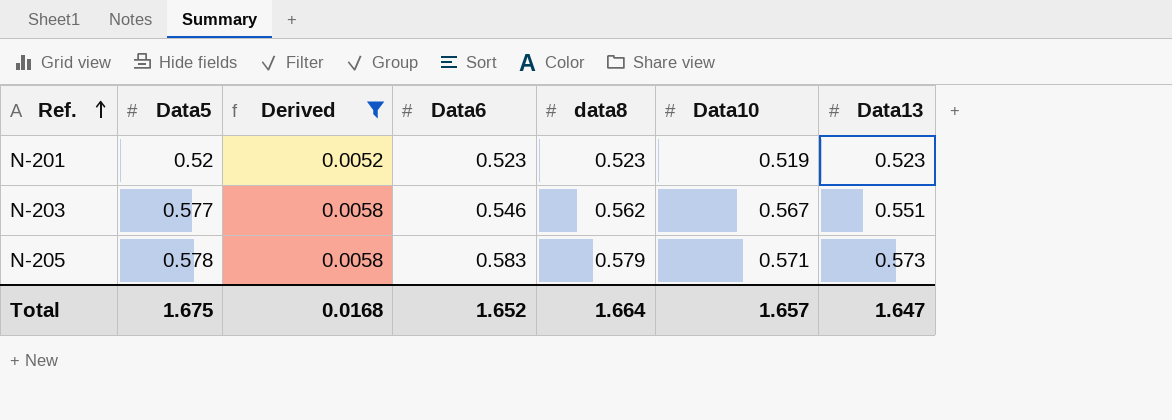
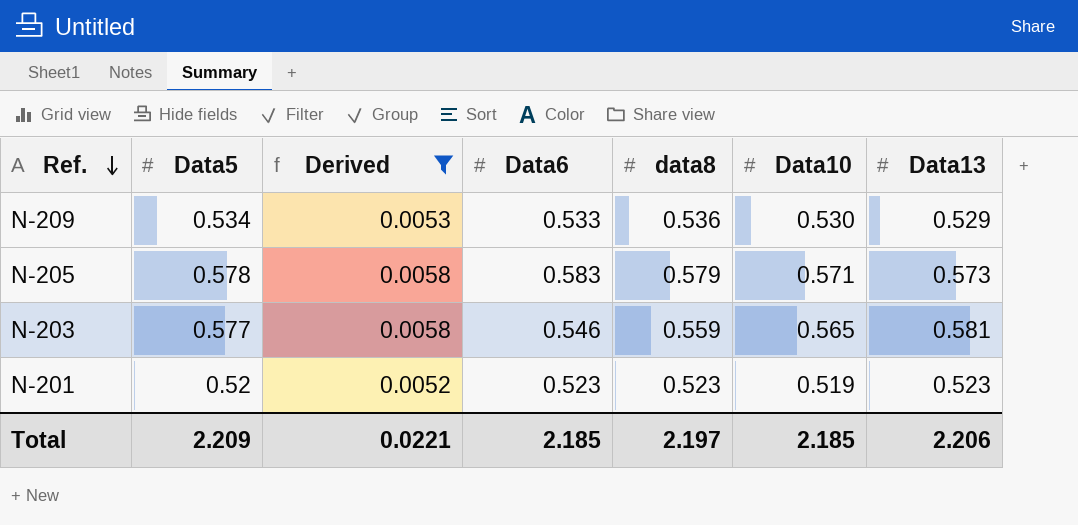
row order: Ref. ascending -> Ref. descending
row N-209: none -> 0.534 | 0.0053 | 0.533 | 0.536 | 0.530 | 0.529
N-203 | data8: 0.562 -> 0.559
N-203 | Data10: 0.567 -> 0.565
N-203 | Data13: 0.551 -> 0.581
Total | Data5: 1.675 -> 2.209
Total | Derived: 0.0168 -> 0.0221
Total | Data6: 1.652 -> 2.185
Total | data8: 1.664 -> 2.197
Total | Data10: 1.657 -> 2.185
Total | Data13: 1.647 -> 2.206

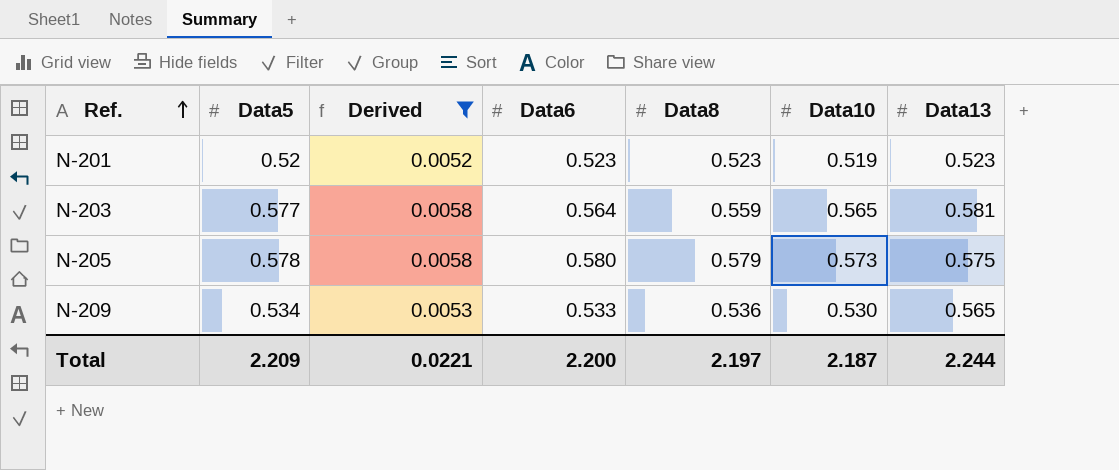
row order: Ref. descending -> Ref. ascending
column name: data8 -> Data8
N-203 | Data6: 0.546 -> 0.564
N-205 | Data6: 0.583 -> 0.580
N-205 | Data10: 0.571 -> 0.573
N-205 | Data13: 0.573 -> 0.575
N-209 | Data13: 0.529 -> 0.565
Total | Data6: 2.185 -> 2.200
Total | Data10: 2.185 -> 2.187
Total | Data13: 2.206 -> 2.244

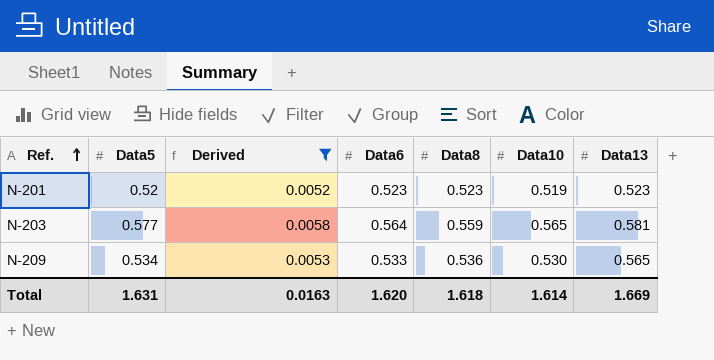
row N-205: 0.578 | 0.0058 | 0.580 | 0.579 | 0.573 | 0.575 -> none
Total | Data5: 2.209 -> 1.631
Total | Derived: 0.0221 -> 0.0163
Total | Data6: 2.200 -> 1.620
Total | Data8: 2.197 -> 1.618
Total | Data10: 2.187 -> 1.614
Total | Data13: 2.244 -> 1.669

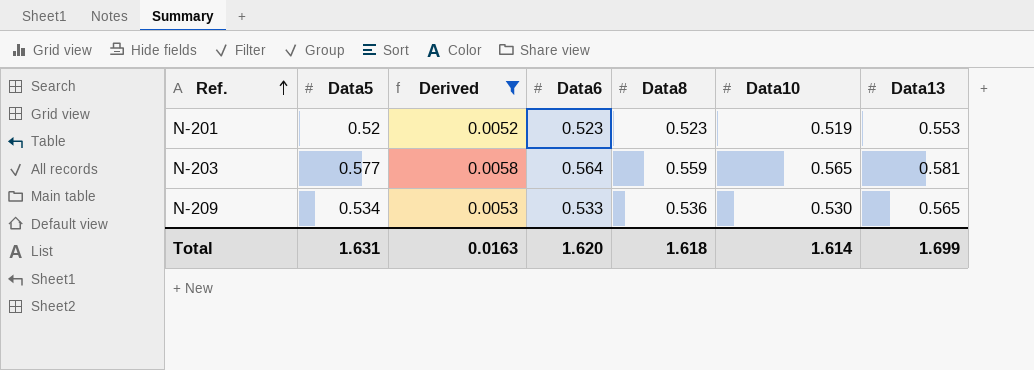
N-201 | Data13: 0.523 -> 0.553
Total | Data13: 1.669 -> 1.699

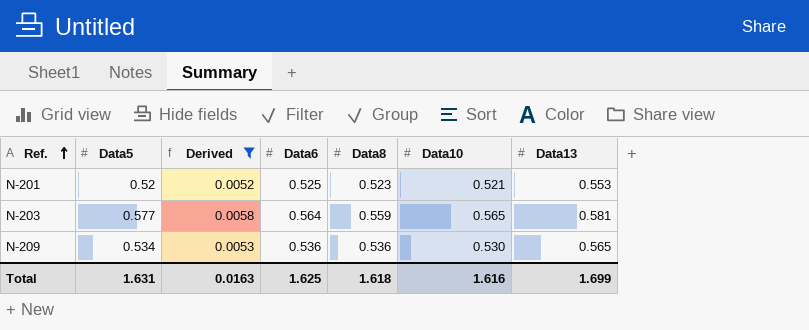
N-201 | Data6: 0.523 -> 0.525
N-201 | Data10: 0.519 -> 0.521
N-209 | Data6: 0.533 -> 0.536
Total | Data6: 1.620 -> 1.625
Total | Data10: 1.614 -> 1.616

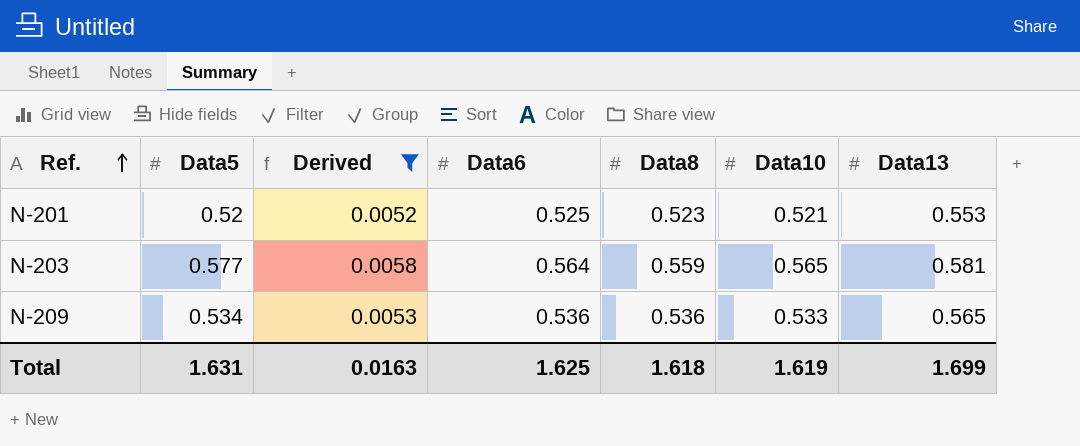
N-209 | Data10: 0.530 -> 0.533
Total | Data10: 1.616 -> 1.619

